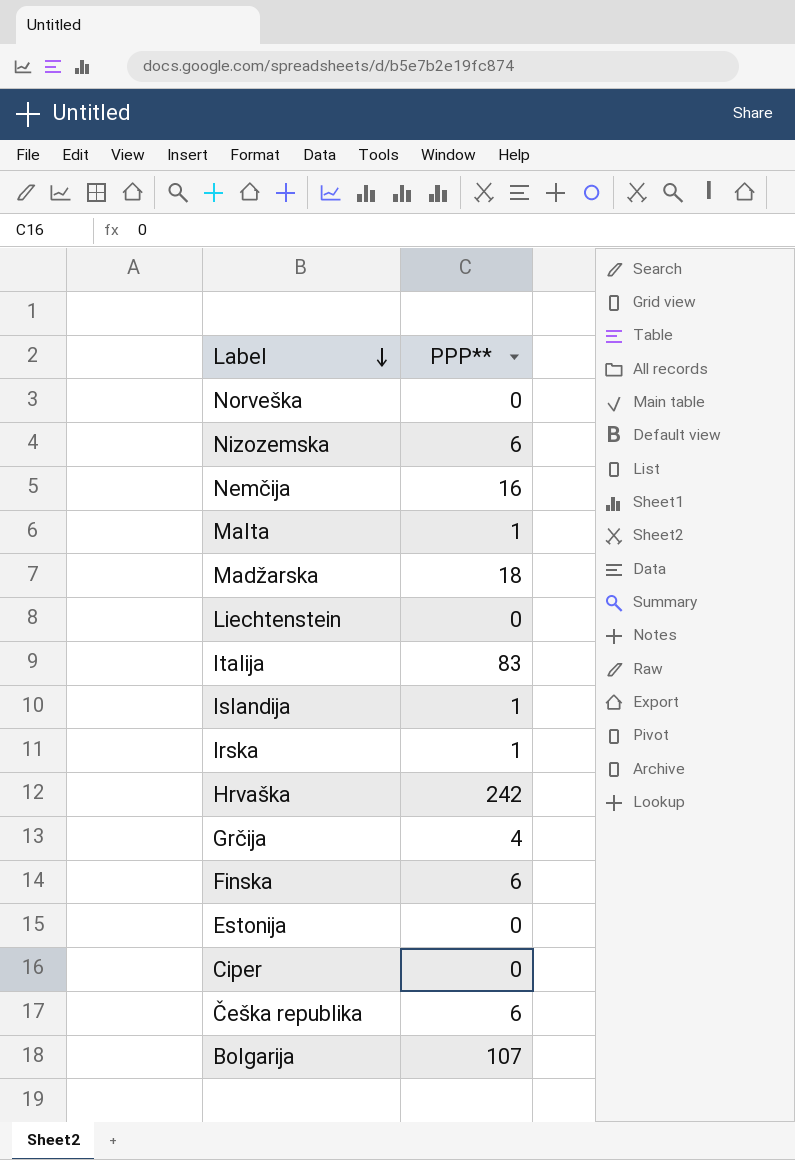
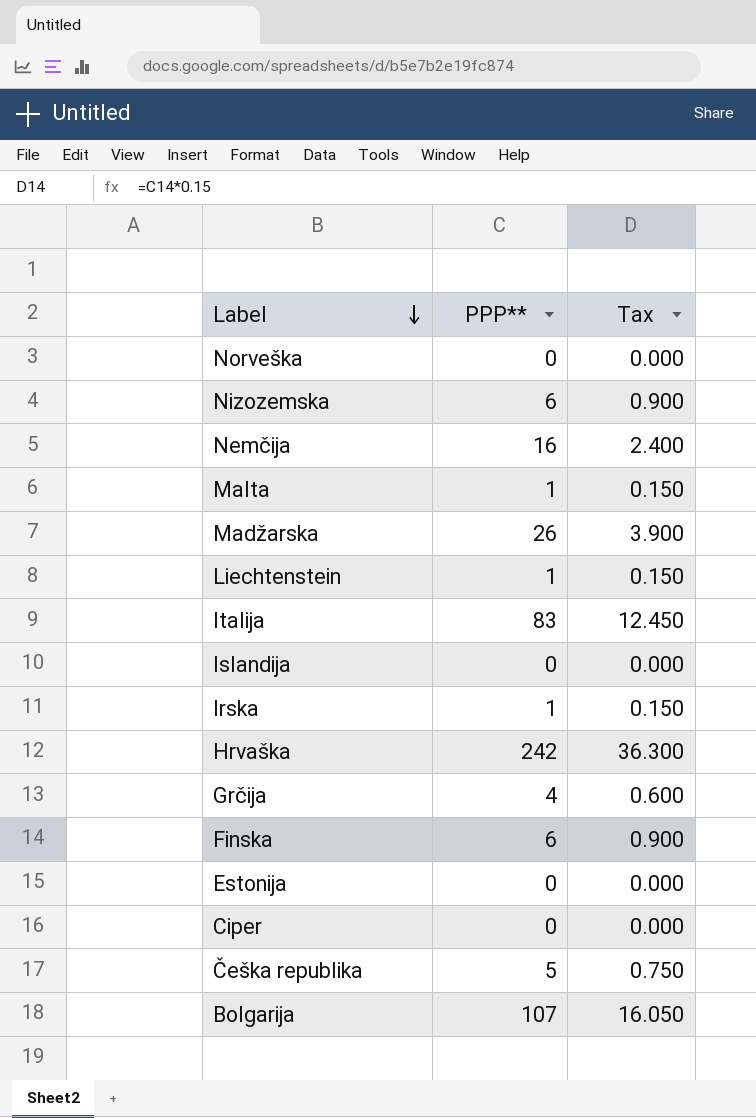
column Tax | formula: none -> [PPP**] * 0.15
Madžarska | PPP**: 18 -> 26
Liechtenstein | PPP**: 0 -> 1
Islandija | PPP**: 1 -> 0
Češka republika | PPP**: 6 -> 5

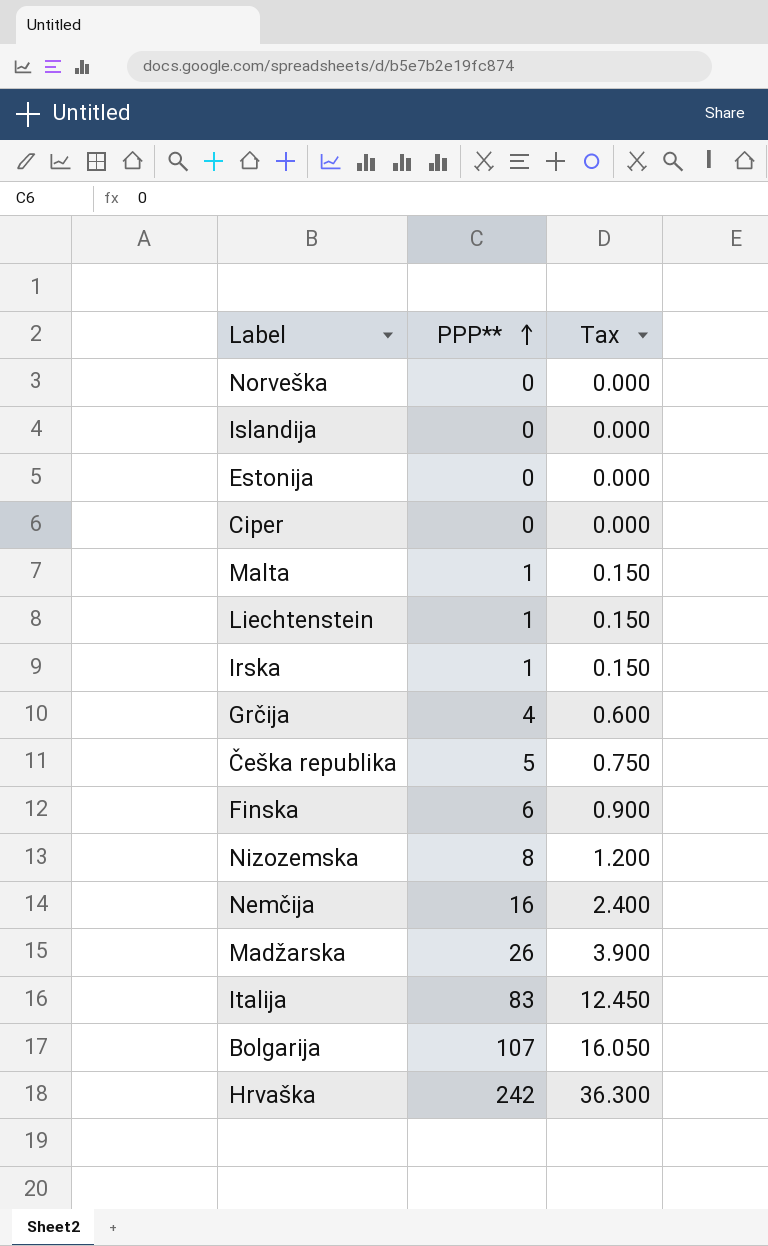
row order: Label descending -> PPP** ascending
Nizozemska | PPP**: 6 -> 8
Nizozemska | Tax: 0.900 -> 1.200

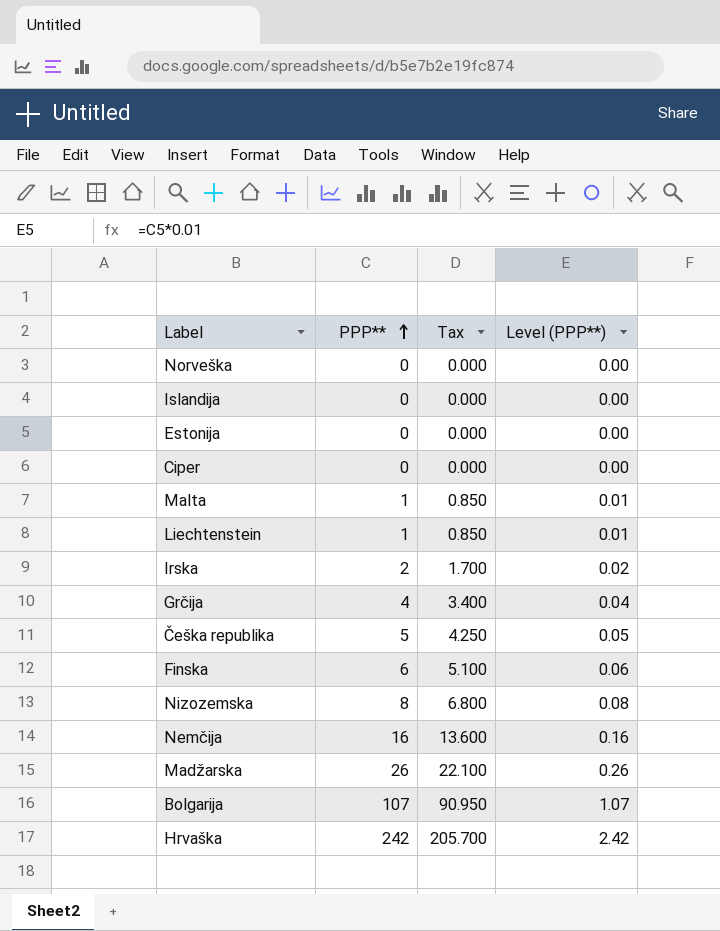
column Tax | formula: [PPP**] * 0.15 -> [PPP**] * 0.85
column Level (PPP**) | formula: none -> [PPP**] * 0.01
row Italija: 83 | 12.450 -> none
Irska | PPP**: 1 -> 2

